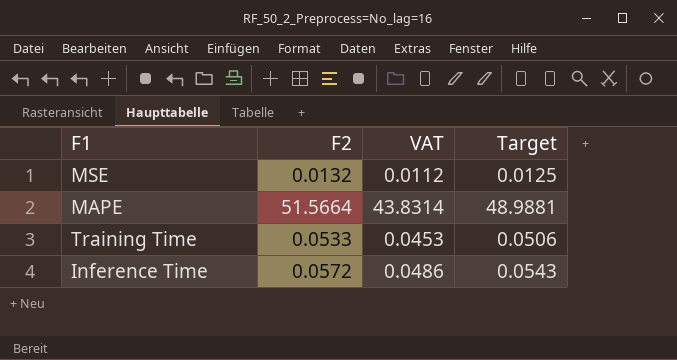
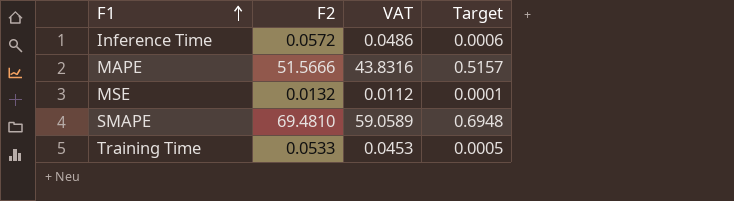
row order: none -> F1 ascending
column Target | formula: [F2] * 0.95 -> [F2] * 0.01
MAPE | F2: 51.5664 -> 51.5666
MAPE | VAT: 43.8314 -> 43.8316
row SMAPE: none -> 69.4810 | 59.0589 | 0.6948

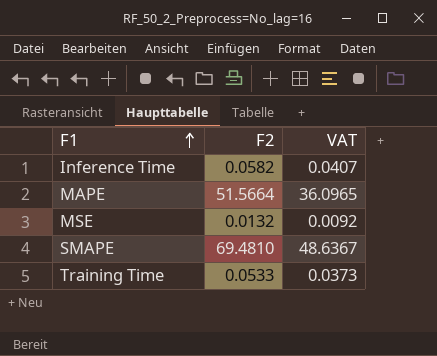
column Target | formula: [F2] * 0.01 -> none
column VAT | formula: [F2] * 0.85 -> [F2] * 0.7
Inference Time | F2: 0.0572 -> 0.0582
MAPE | F2: 51.5666 -> 51.5664

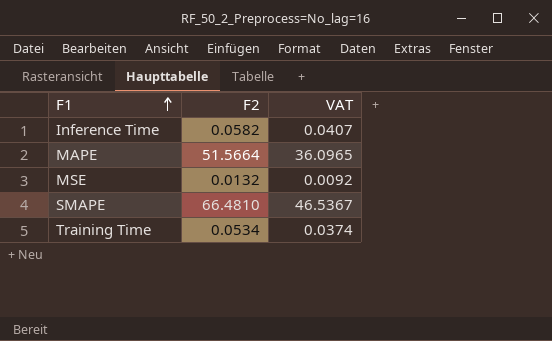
SMAPE | F2: 69.4810 -> 66.4810
SMAPE | VAT: 48.6367 -> 46.5367
Training Time | F2: 0.0533 -> 0.0534
Training Time | VAT: 0.0373 -> 0.0374

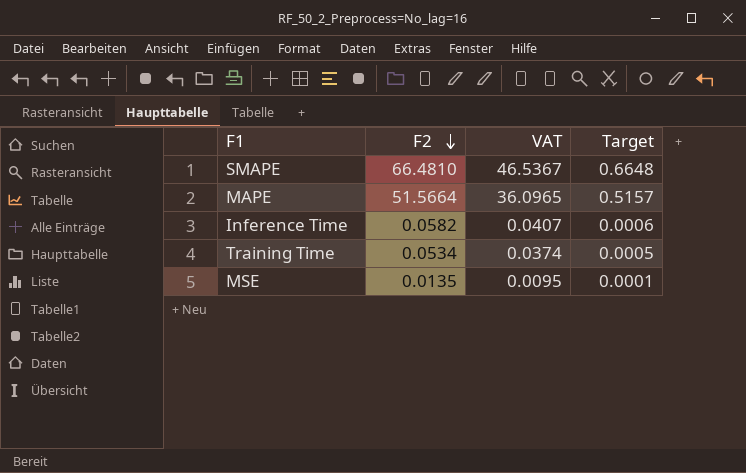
row order: F1 ascending -> F2 descending
column Target | formula: none -> [F2] * 0.01
MSE | F2: 0.0132 -> 0.0135
MSE | VAT: 0.0092 -> 0.0095

